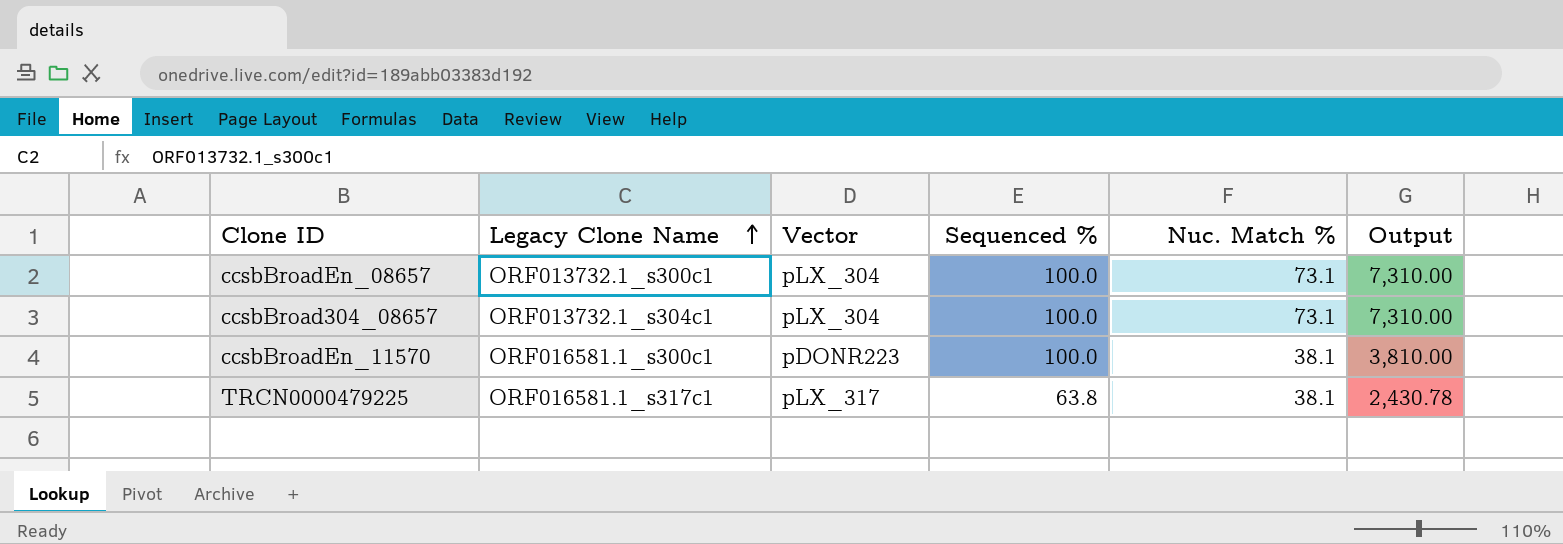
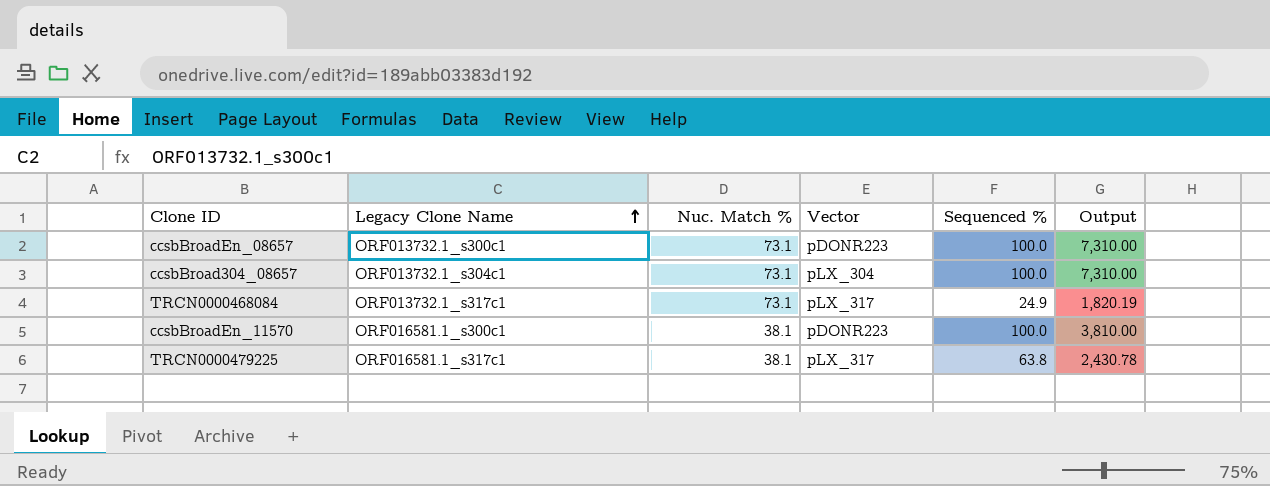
column Nuc. Match % | position: 5 -> 3
ccsbBroadEn_08657 | Vector: pLX_304 -> pDONR223
row TRCN0000468084: none -> ORF013732.1_s317c1 | 73.1 | pLX_317 | 24.9 | 1,820.19

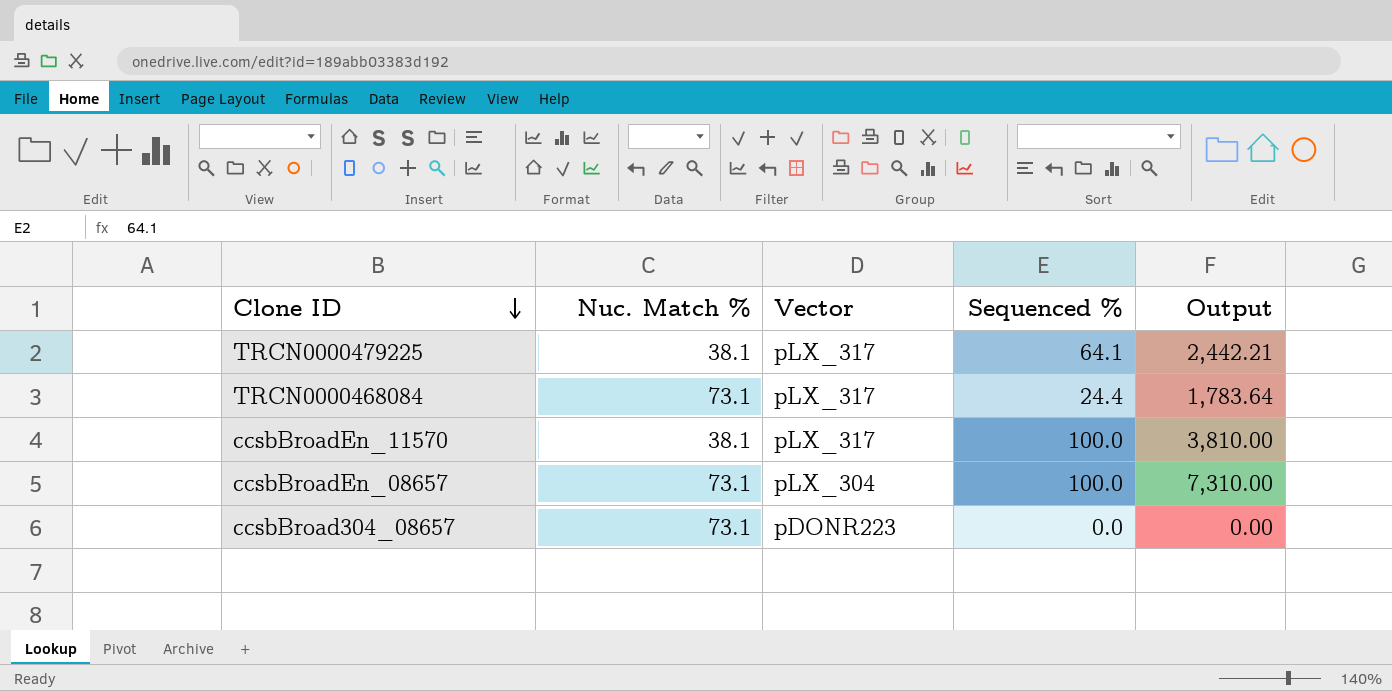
row order: Legacy Clone Name ascending -> Clone ID descending
column Legacy Clone Name | position: 2 -> none
TRCN0000479225 | Sequenced %: 63.8 -> 64.1
TRCN0000479225 | Output: 2,430.78 -> 2,442.21
TRCN0000468084 | Sequenced %: 24.9 -> 24.4
TRCN0000468084 | Output: 1,820.19 -> 1,783.64
ccsbBroadEn_11570 | Vector: pDONR223 -> pLX_317
ccsbBroadEn_08657 | Vector: pDONR223 -> pLX_304
ccsbBroad304_08657 | Vector: pLX_304 -> pDONR223
ccsbBroad304_08657 | Sequenced %: 100.0 -> 0.0
ccsbBroad304_08657 | Output: 7,310.00 -> 0.00

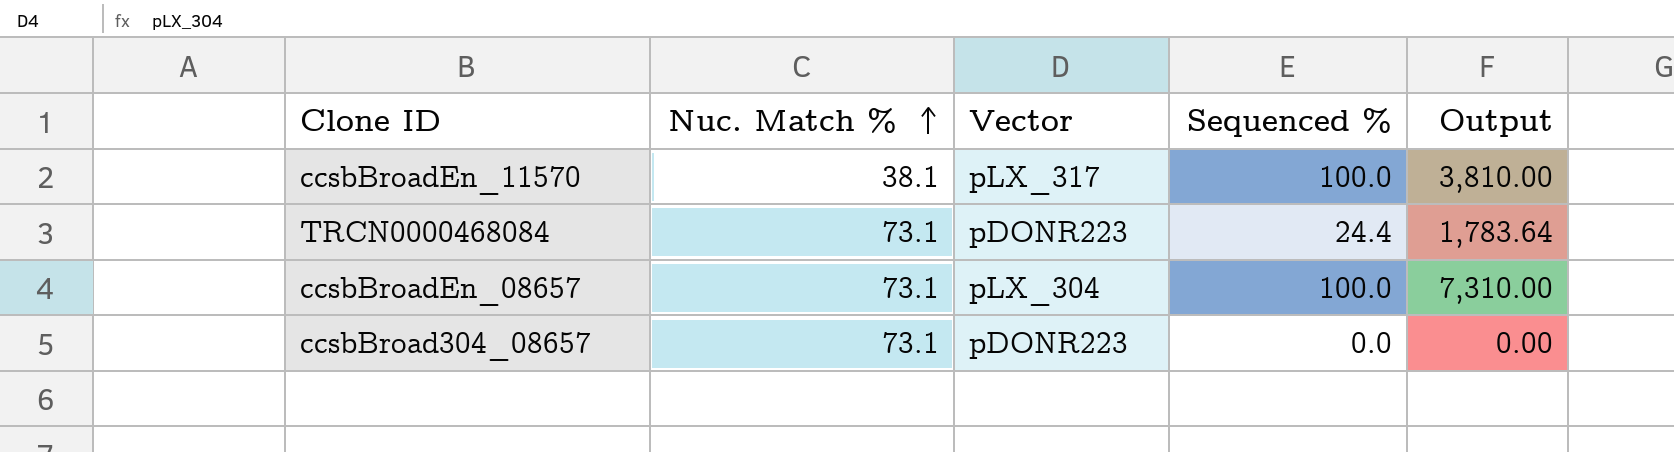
row order: Clone ID descending -> Nuc. Match % ascending
row TRCN0000479225: 38.1 | pLX_317 | 64.1 | 2,442.21 -> none
TRCN0000468084 | Vector: pLX_317 -> pDONR223

